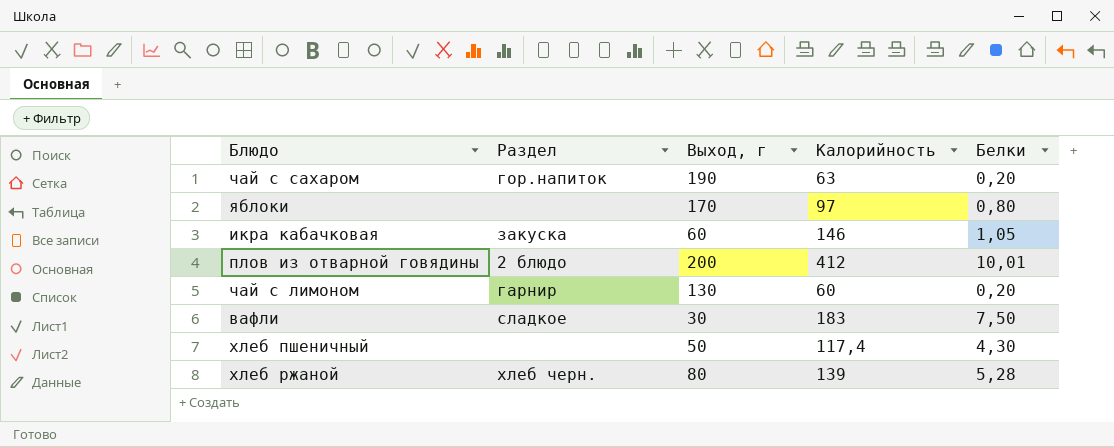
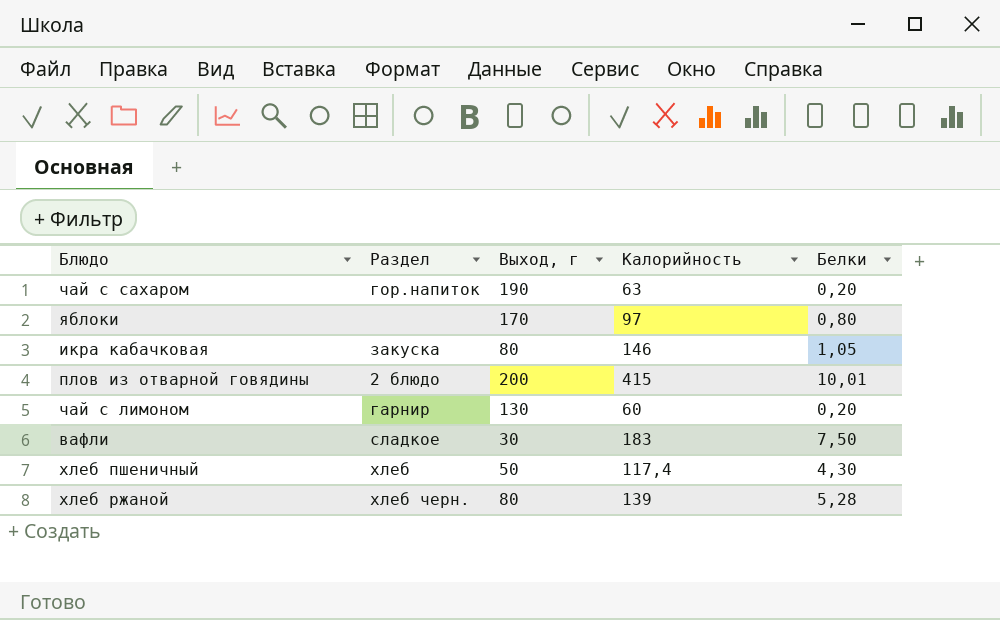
икра кабачковая | Выход, г: 60 -> 80
плов из отварной говядины | Калорийность: 412 -> 415
хлеб пшеничный | Раздел: none -> хлеб

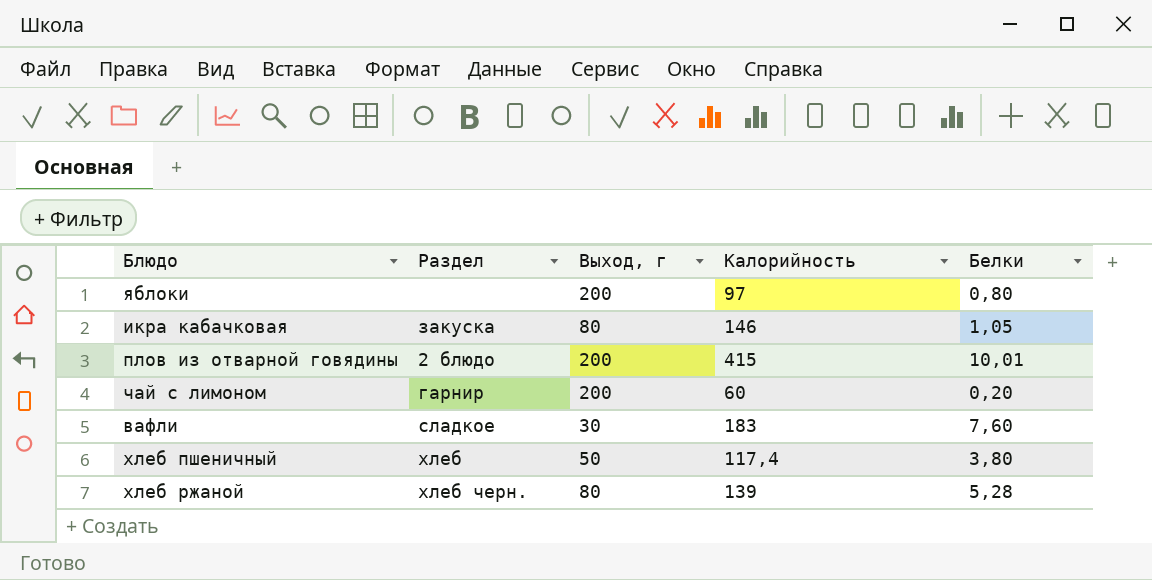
row чай с сахаром: гор.напиток | 190 | 63 | 0,20 -> none
яблоки | Выход, г: 170 -> 200
чай с лимоном | Выход, г: 130 -> 200
вафли | Белки: 7,50 -> 7,60
хлеб пшеничный | Белки: 4,30 -> 3,80

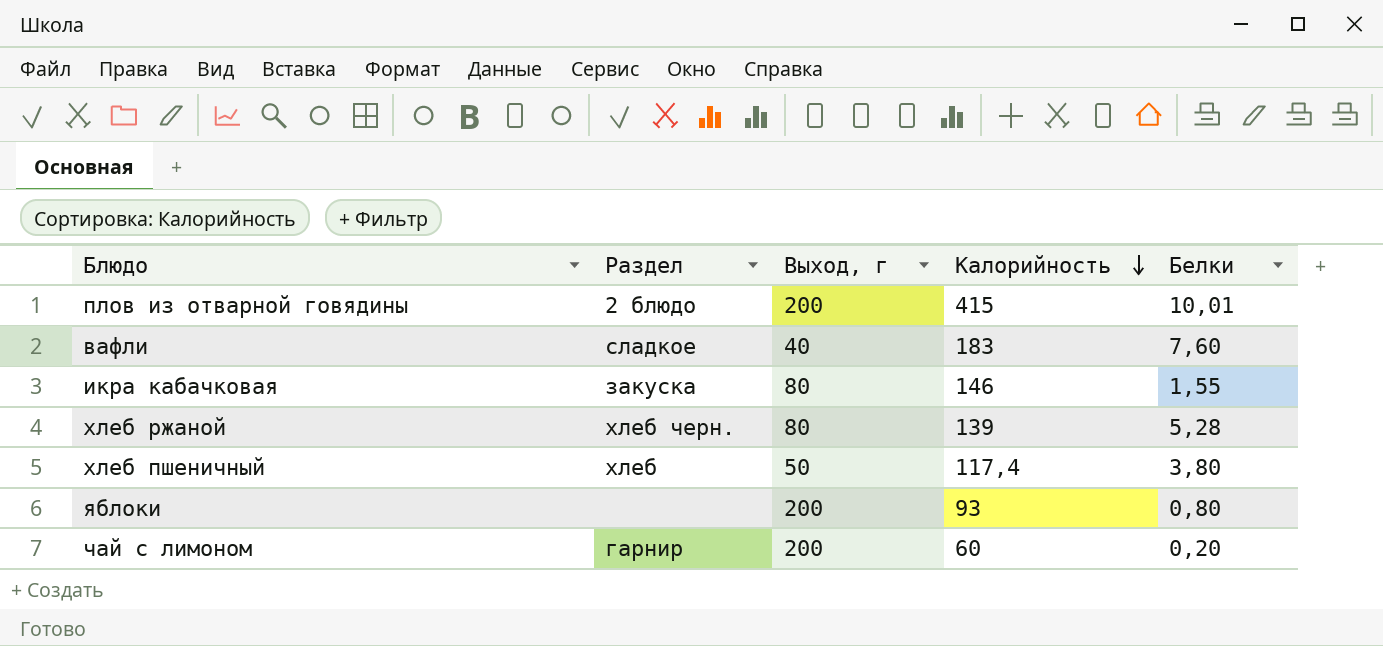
row order: none -> Калорийность descending
вафли | Выход, г: 30 -> 40
икра кабачковая | Белки: 1,05 -> 1,55
яблоки | Калорийность: 97 -> 93

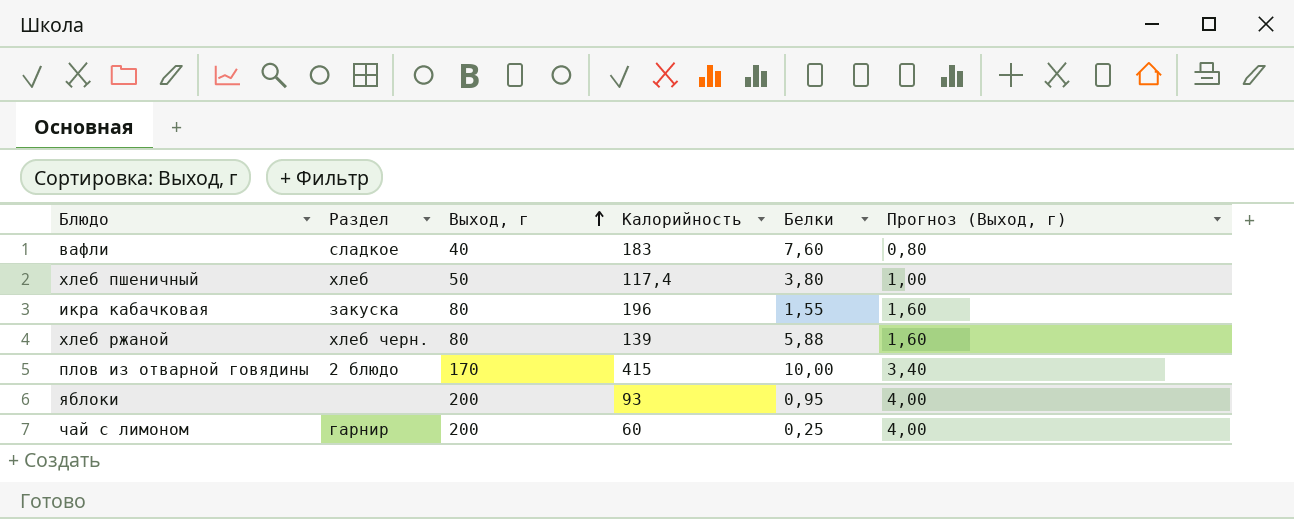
row order: Калорийность descending -> Выход, г ascending
column Прогноз (Выход, г) | formula: none -> [Выход, г] * 0,02
икра кабачковая | Калорийность: 146 -> 196
хлеб ржаной | Белки: 5,28 -> 5,88
плов из отварной говядины | Выход, г: 200 -> 170
плов из отварной говядины | Белки: 10,01 -> 10,00
яблоки | Белки: 0,80 -> 0,95
чай с лимоном | Белки: 0,20 -> 0,25

